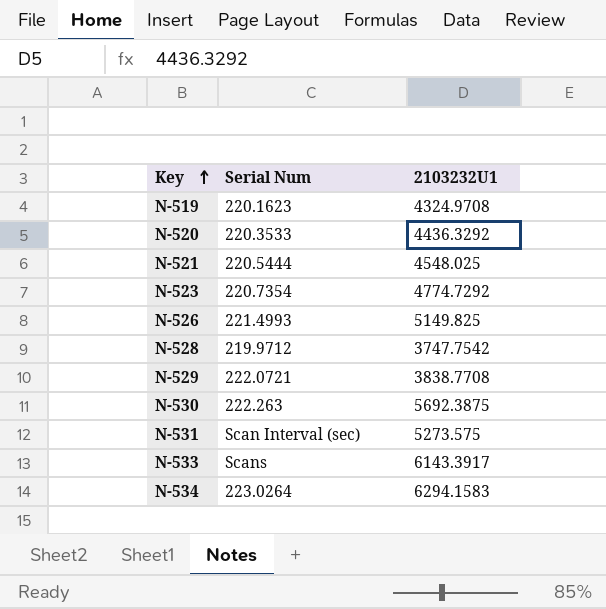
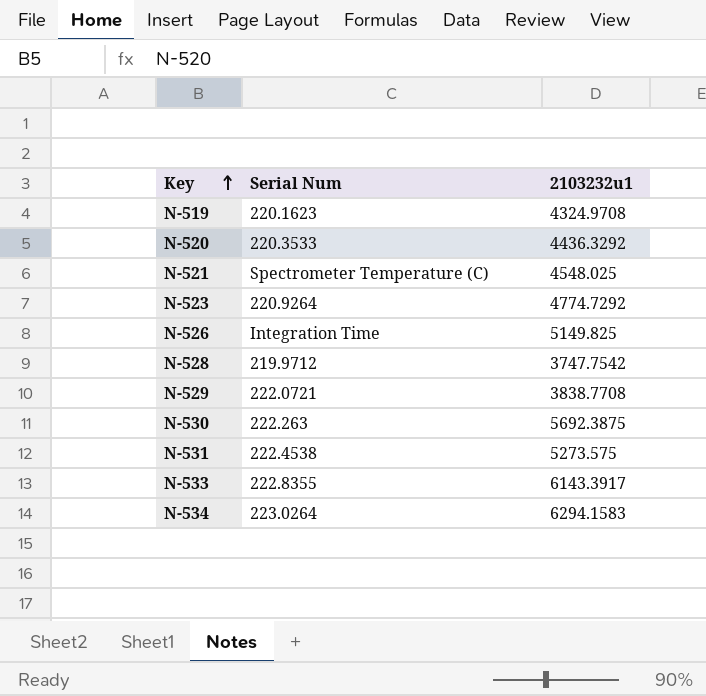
column name: 2103232U1 -> 2103232u1
N-521 | Serial Num: 220.5444 -> Spectrometer Temperature (C)
N-523 | Serial Num: 220.7354 -> 220.9264
N-526 | Serial Num: 221.4993 -> Integration Time
N-531 | Serial Num: Scan Interval (sec) -> 222.4538
N-533 | Serial Num: Scans -> 222.8355

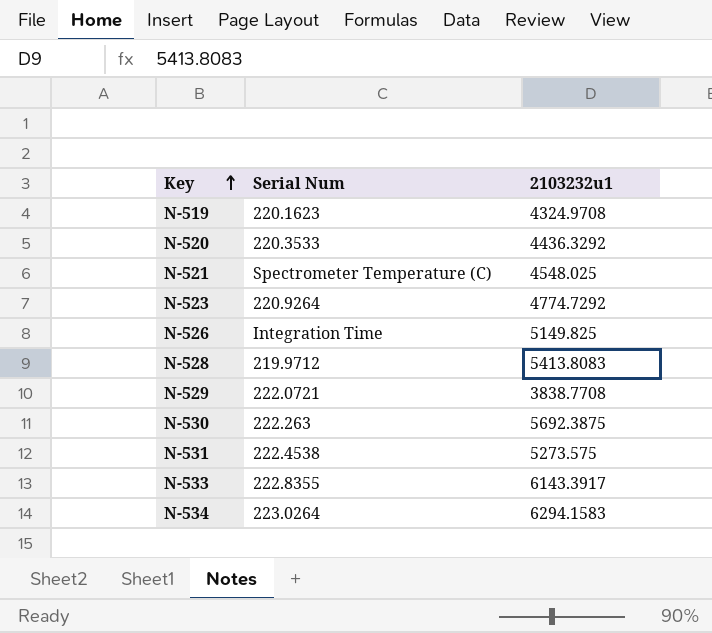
N-528 | 2103232u1: 3747.7542 -> 5413.8083

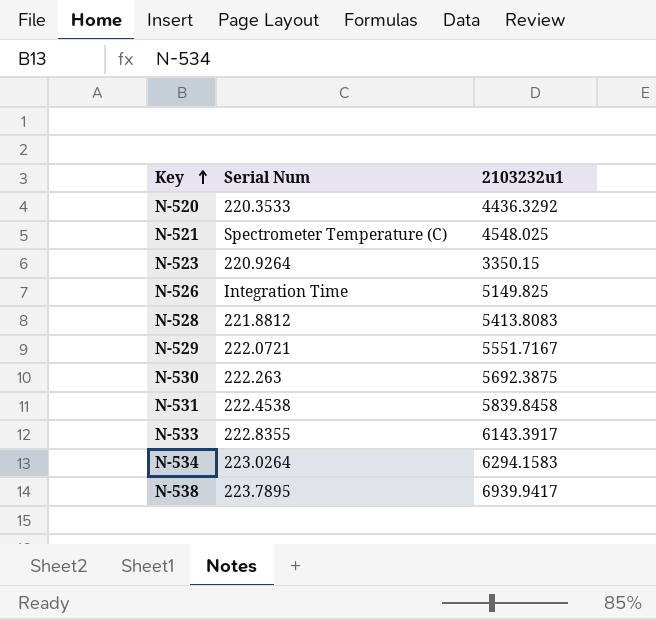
row N-519: 220.1623 | 4324.9708 -> none
N-523 | 2103232u1: 4774.7292 -> 3350.15
N-528 | Serial Num: 219.9712 -> 221.8812
N-529 | 2103232u1: 3838.7708 -> 5551.7167
N-531 | 2103232u1: 5273.575 -> 5839.8458
row N-538: none -> 223.7895 | 6939.9417

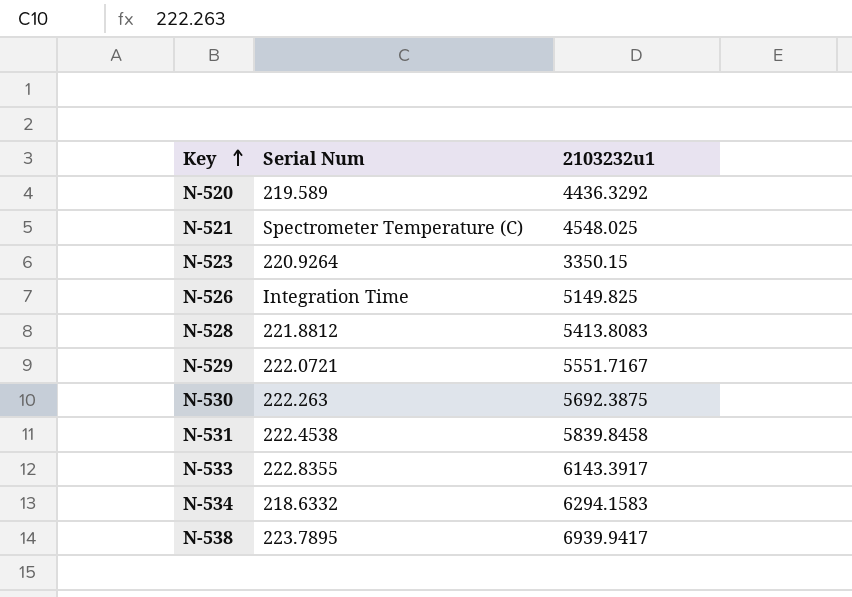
N-520 | Serial Num: 220.3533 -> 219.589
N-534 | Serial Num: 223.0264 -> 218.6332

